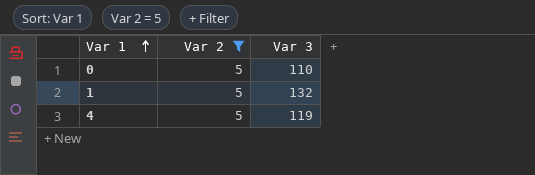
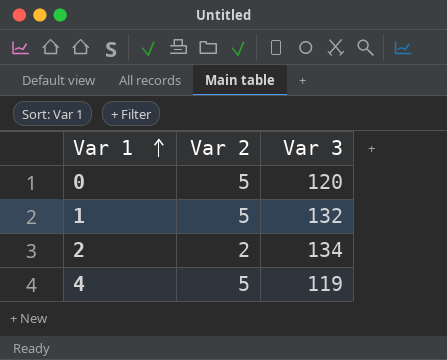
filter: Var 2 = 5 -> none
0 | Var 3: 110 -> 120

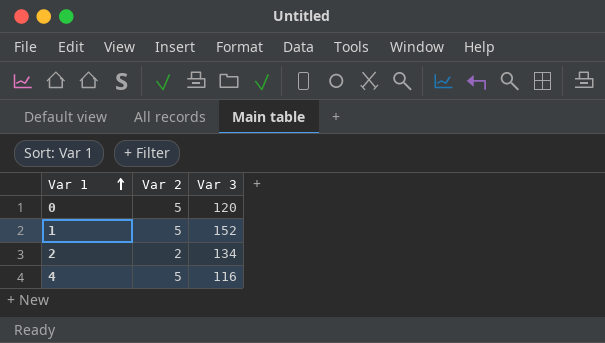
1 | Var 3: 132 -> 152
4 | Var 3: 119 -> 116

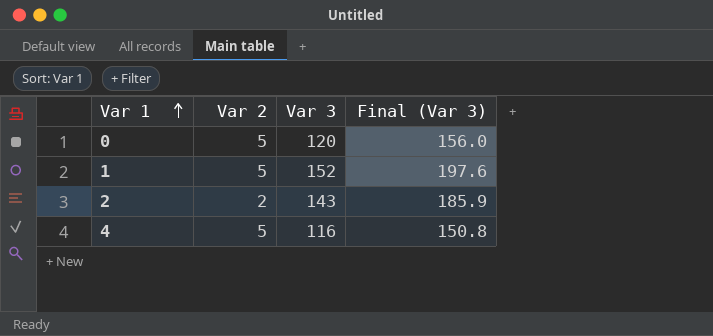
column Final (Var 3) | formula: none -> [Var 3] * 1.3
2 | Var 3: 134 -> 143

